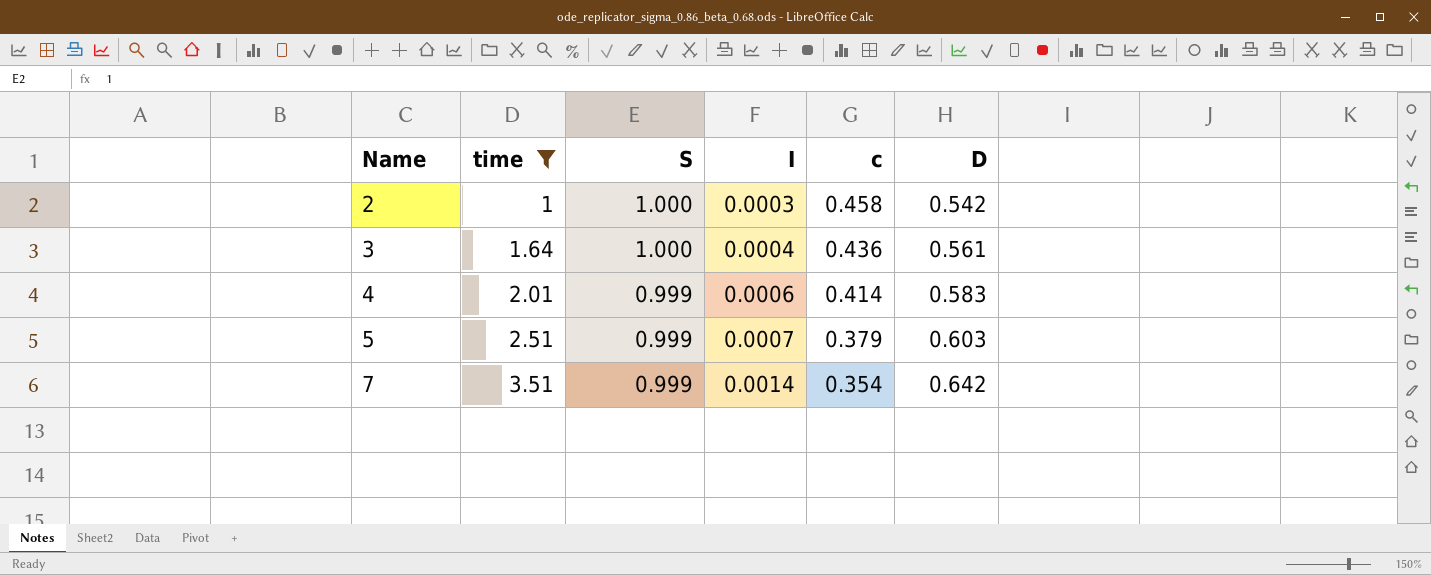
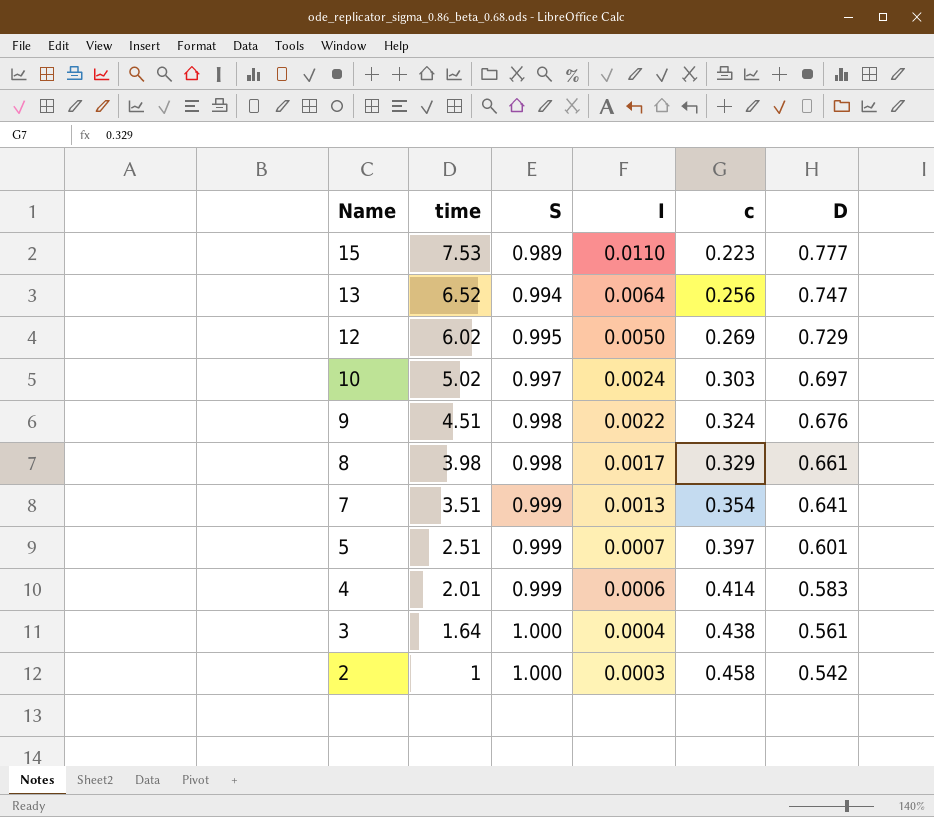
filter: time <= 3.51 -> none
row order: Name ascending -> Name descending
7 | I: 0.0014 -> 0.0013
7 | D: 0.642 -> 0.641
5 | c: 0.379 -> 0.397
5 | D: 0.603 -> 0.601
3 | c: 0.436 -> 0.438

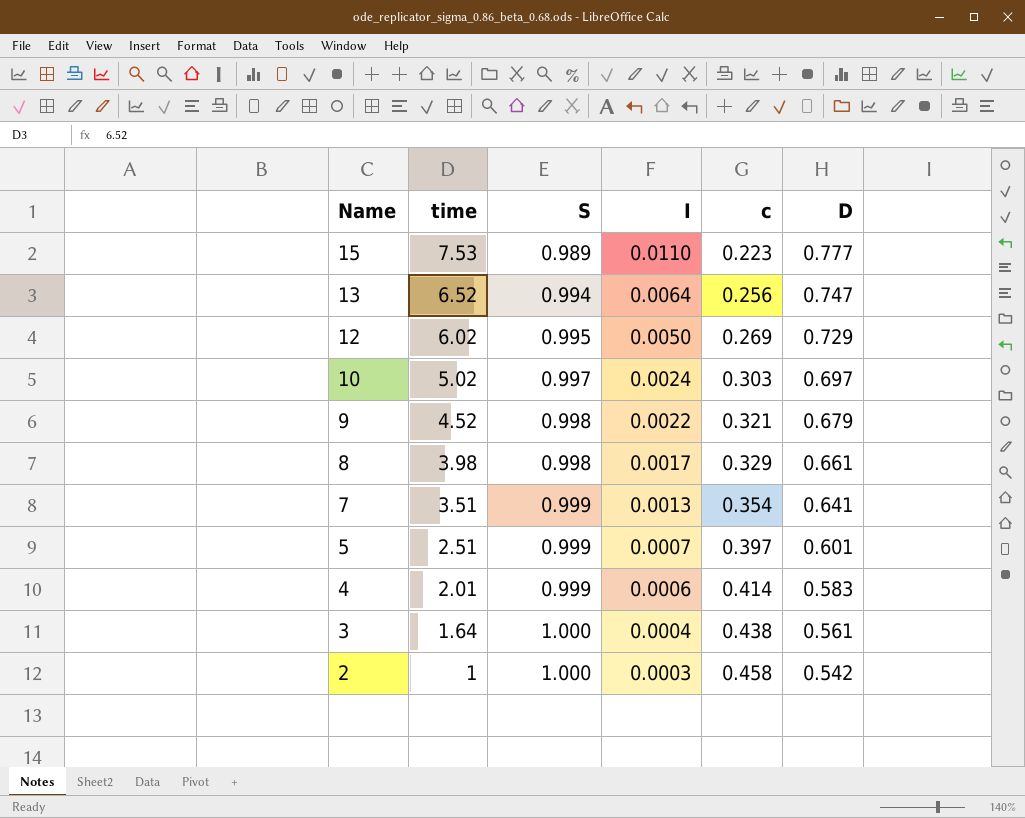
9 | time: 4.51 -> 4.52
9 | c: 0.324 -> 0.321
9 | D: 0.676 -> 0.679

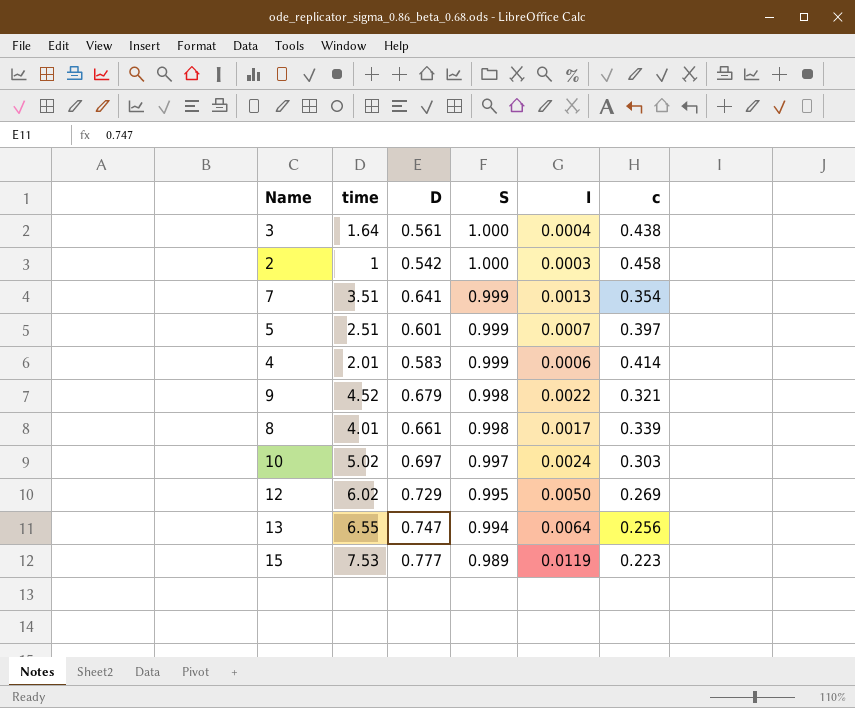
row order: Name descending -> S descending
column D | position: 6 -> 3
8 | time: 3.98 -> 4.01
8 | c: 0.329 -> 0.339
13 | time: 6.52 -> 6.55
15 | I: 0.0110 -> 0.0119

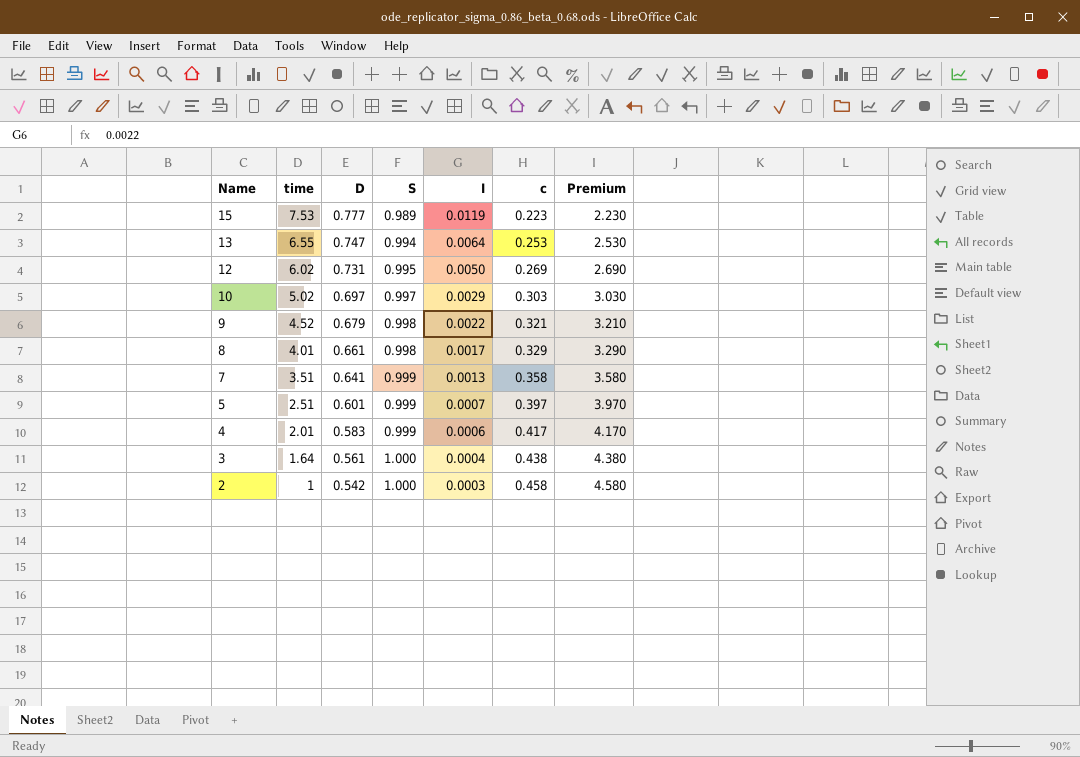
row order: S descending -> Name descending
column Premium | formula: none -> [c] * 10
13 | c: 0.256 -> 0.253
12 | D: 0.729 -> 0.731
10 | I: 0.0024 -> 0.0029
8 | c: 0.339 -> 0.329
7 | c: 0.354 -> 0.358
4 | c: 0.414 -> 0.417

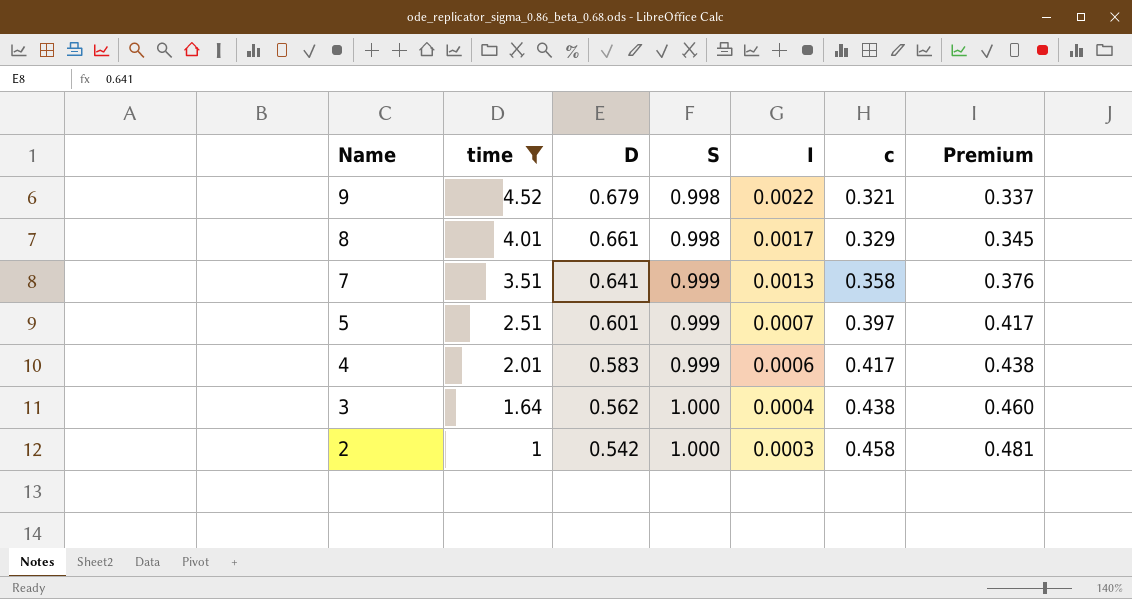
filter: none -> time <= 4.52
column Premium | formula: [c] * 10 -> [c] * 1.05
3 | D: 0.561 -> 0.562

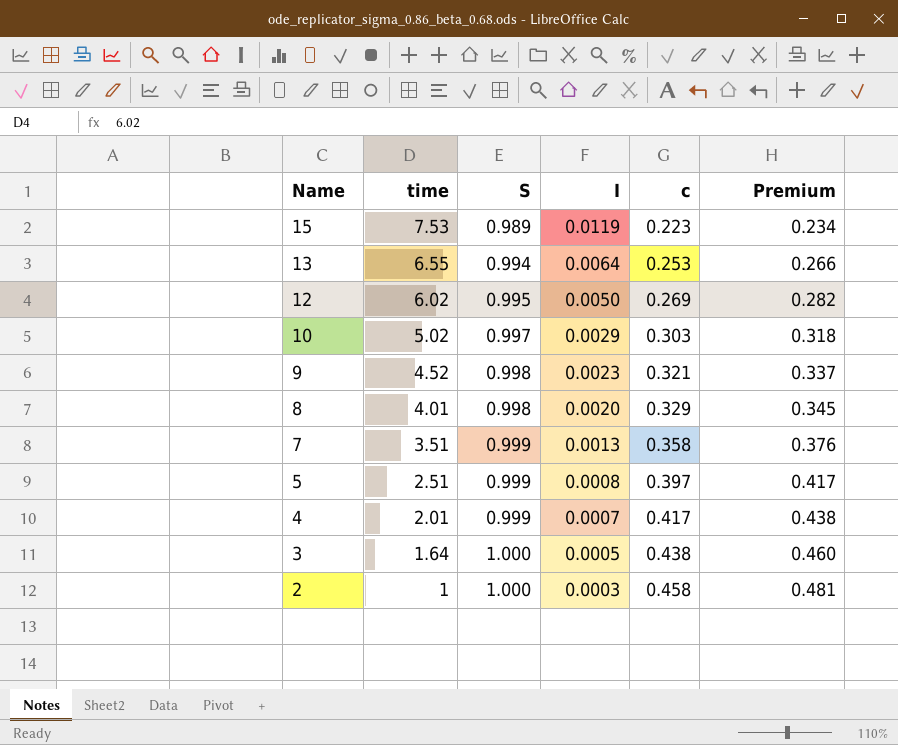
filter: time <= 4.52 -> none
column D | position: 3 -> none
9 | I: 0.0022 -> 0.0023
8 | I: 0.0017 -> 0.0020
5 | I: 0.0007 -> 0.0008
4 | I: 0.0006 -> 0.0007
3 | I: 0.0004 -> 0.0005

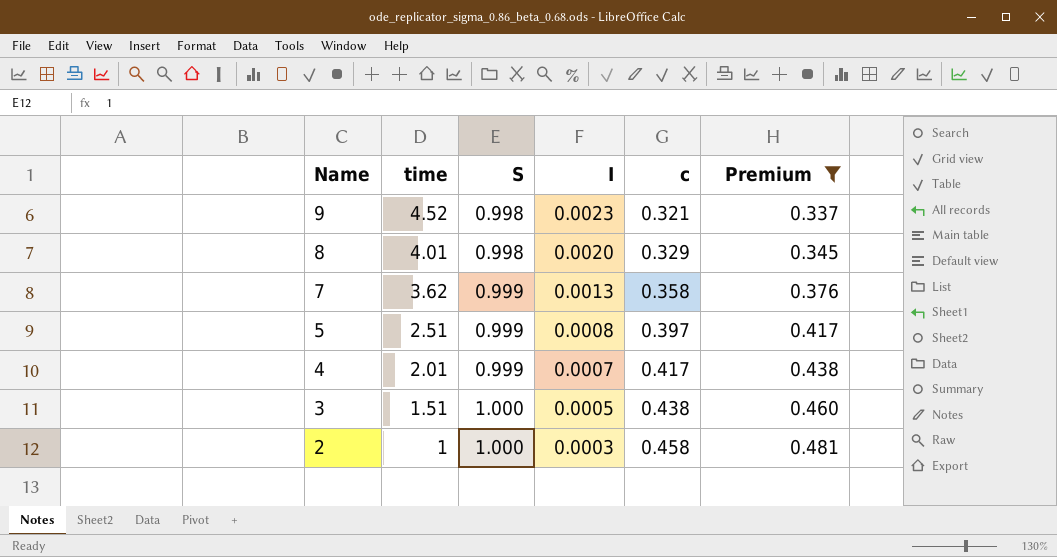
filter: none -> Premium >= 0.337
7 | time: 3.51 -> 3.62
3 | time: 1.64 -> 1.51

